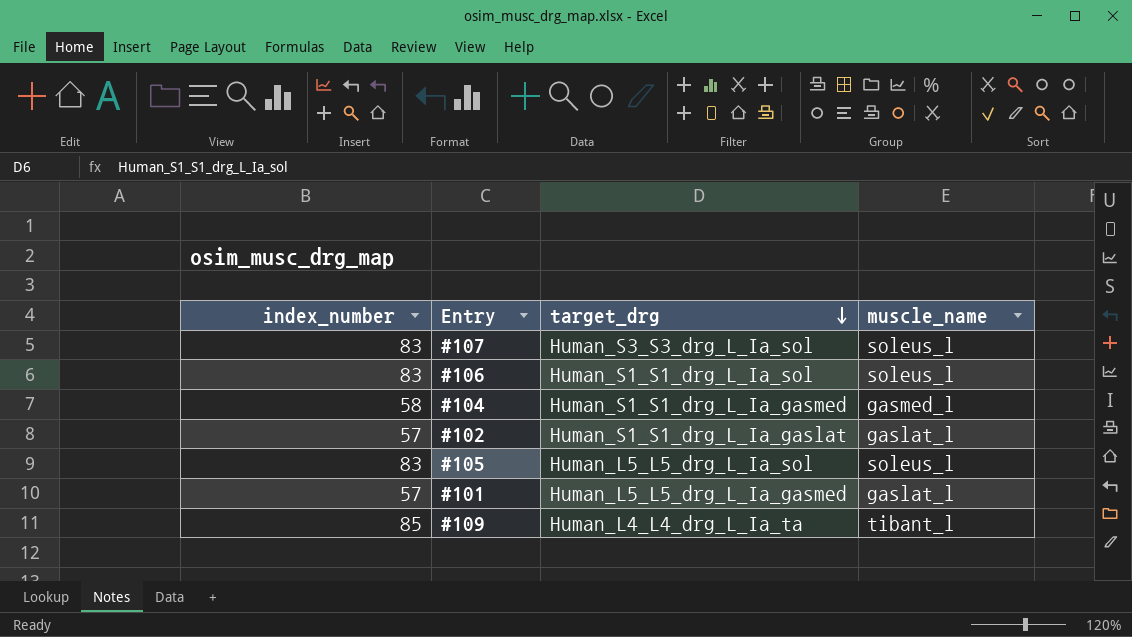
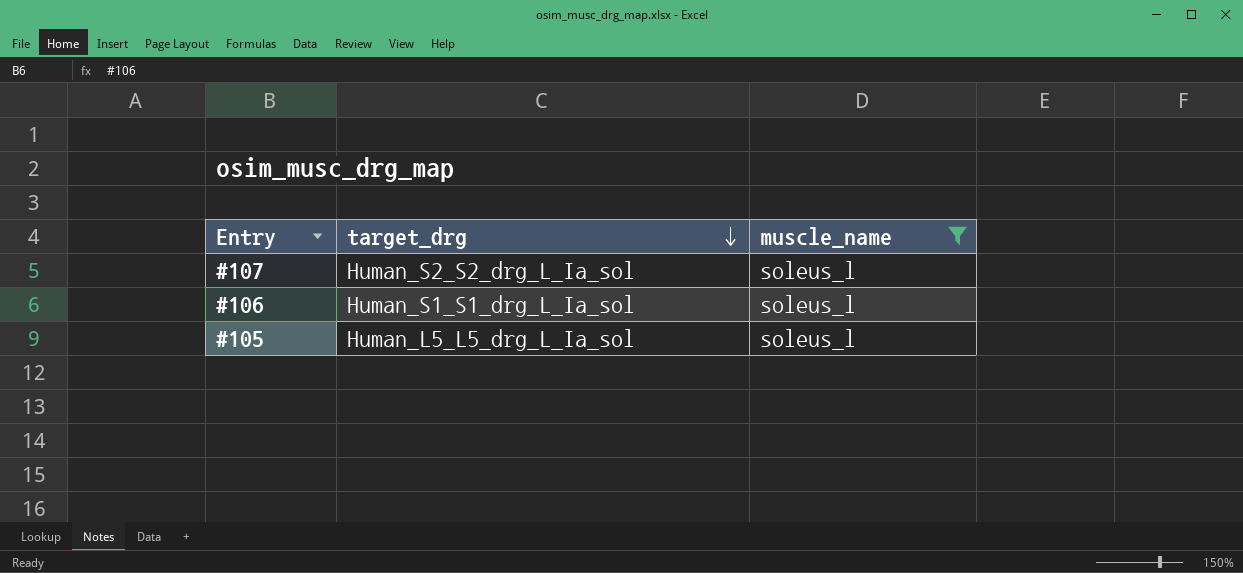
filter: none -> muscle_name = soleus_l
column index_number | position: 1 -> none
#107 | target_drg: Human_S3_S3_drg_L_Ia_sol -> Human_S2_S2_drg_L_Ia_sol

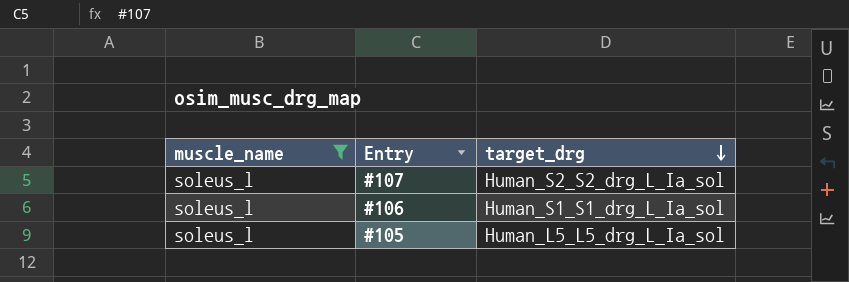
column muscle_name | position: 3 -> 1

